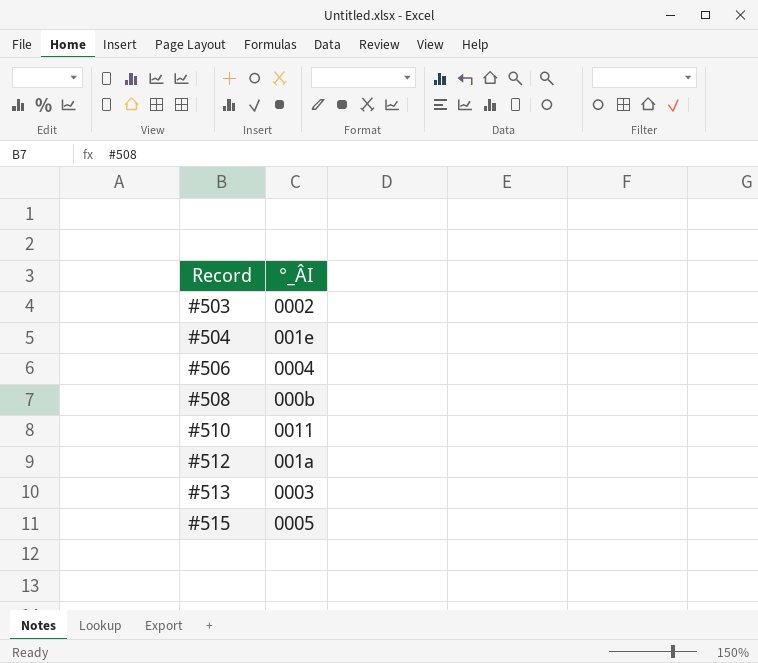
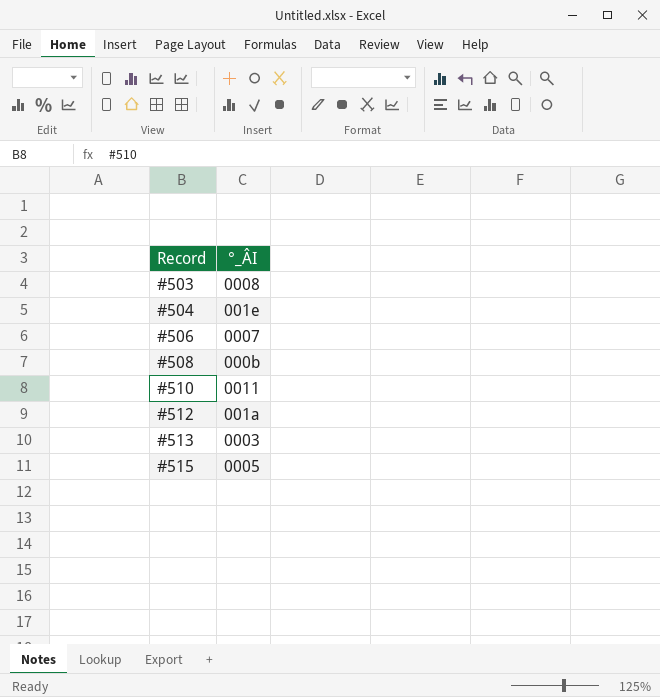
#503 | °_ÂI: 0002 -> 0008
#506 | °_ÂI: 0004 -> 0007

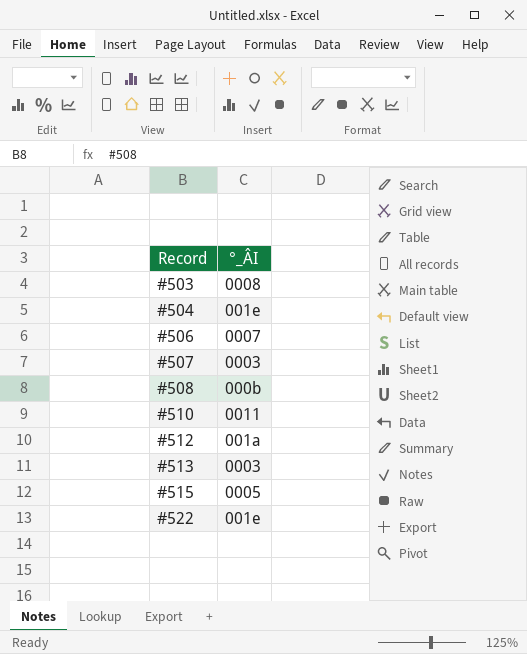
row #507: none -> 0003
row #522: none -> 001e

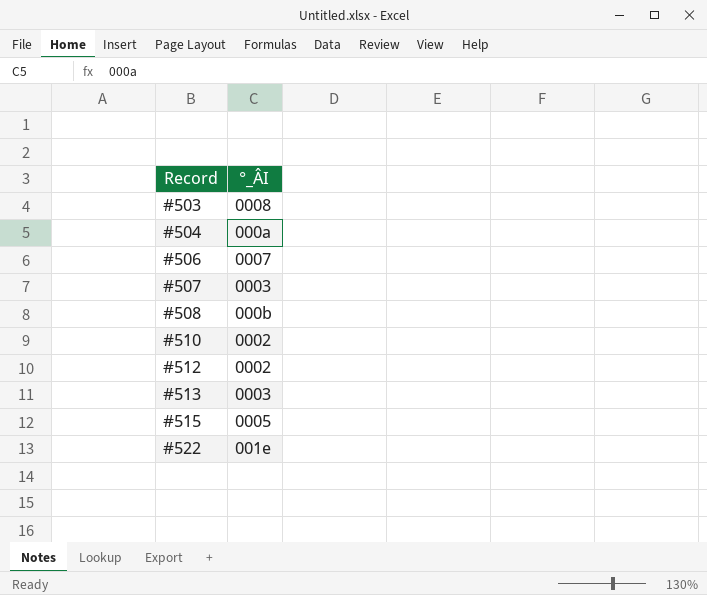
#504 | °_ÂI: 001e -> 000a
#510 | °_ÂI: 0011 -> 0002
#512 | °_ÂI: 001a -> 0002

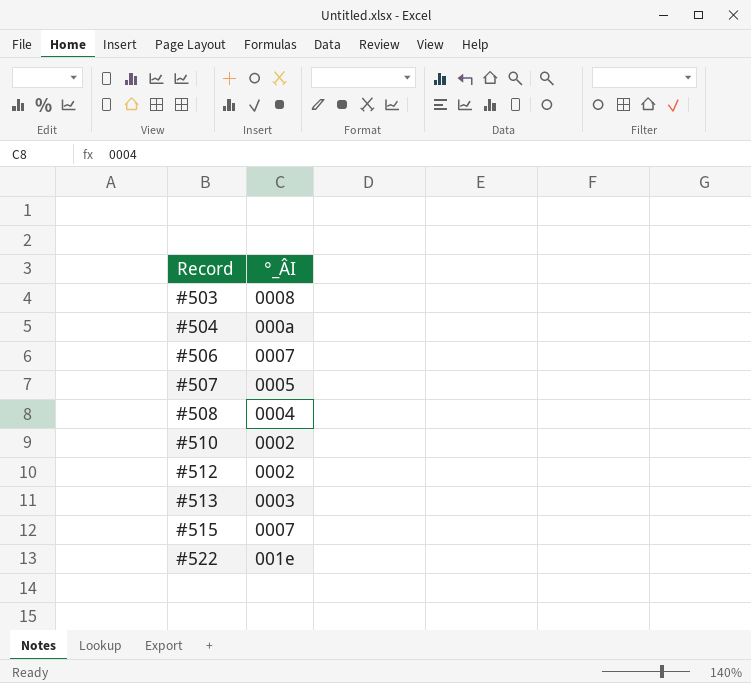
#507 | °_ÂI: 0003 -> 0005
#508 | °_ÂI: 000b -> 0004
#515 | °_ÂI: 0005 -> 0007

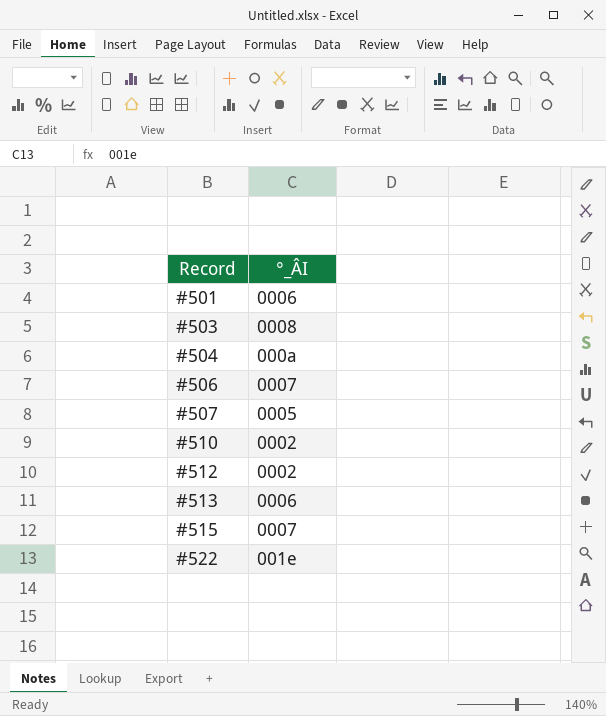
row #508: 0004 -> none
row #501: none -> 0006
#513 | °_ÂI: 0003 -> 0006

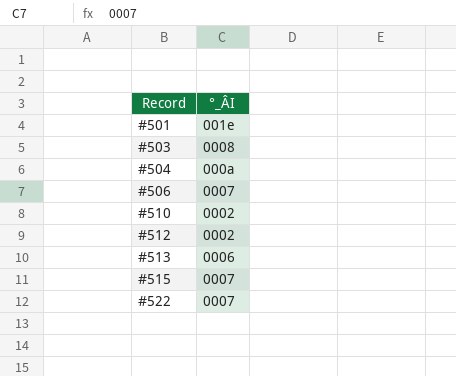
row #507: 0005 -> none
#501 | °_ÂI: 0006 -> 001e
#522 | °_ÂI: 001e -> 0007

